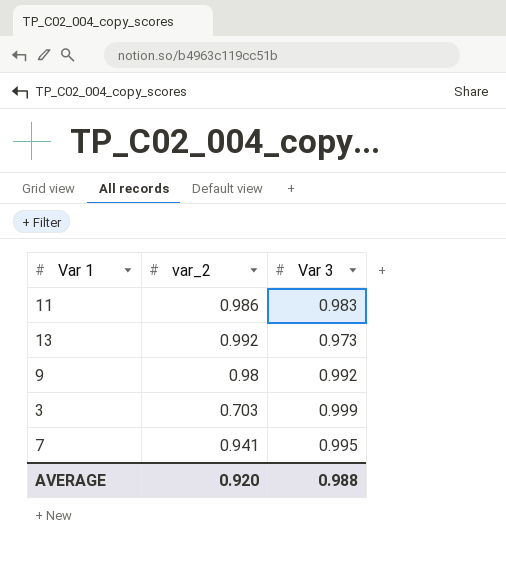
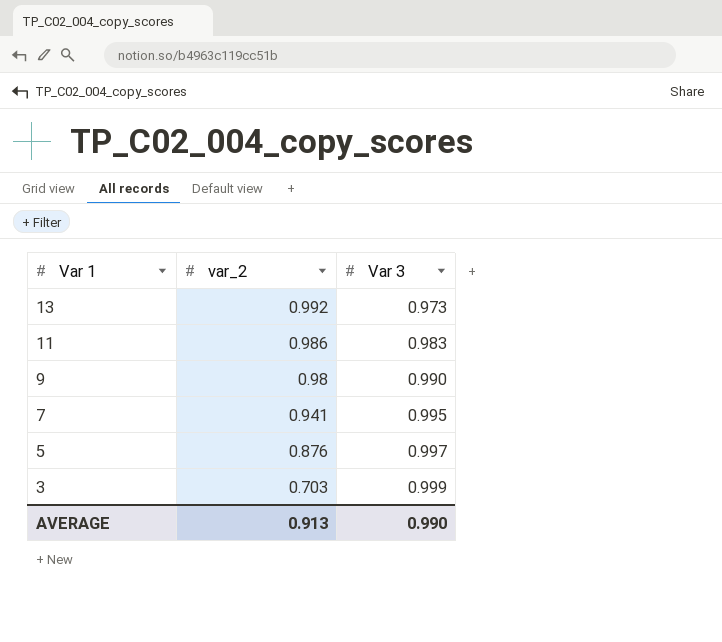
row order: none -> Var 1 descending
9 | Var 3: 0.992 -> 0.990
row 5: none -> 0.876 | 0.997
AVERAGE | var_2: 0.920 -> 0.913
AVERAGE | Var 3: 0.988 -> 0.990

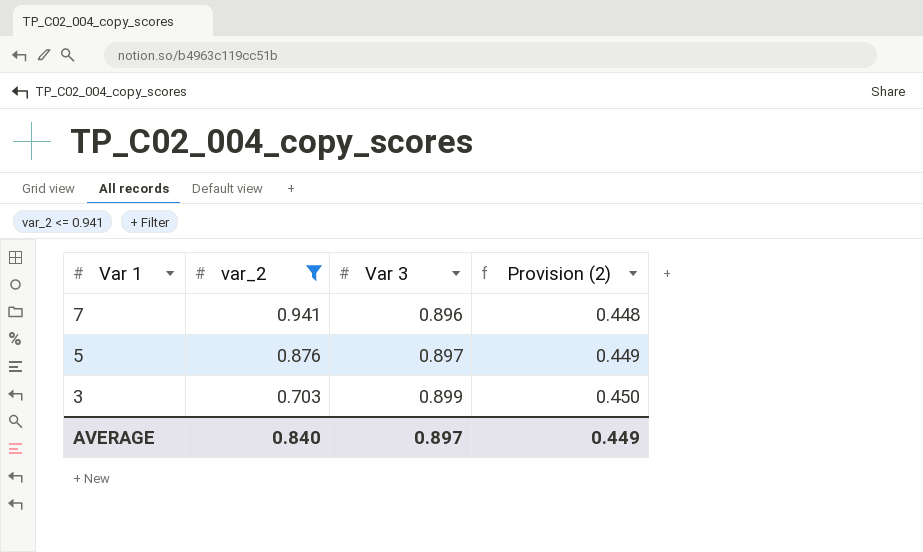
filter: none -> var_2 <= 0.941
column Provision (2) | formula: none -> [Var 3] * 0.5
7 | Var 3: 0.995 -> 0.896
5 | Var 3: 0.997 -> 0.897
3 | Var 3: 0.999 -> 0.899
AVERAGE | var_2: 0.913 -> 0.840
AVERAGE | Var 3: 0.990 -> 0.897

